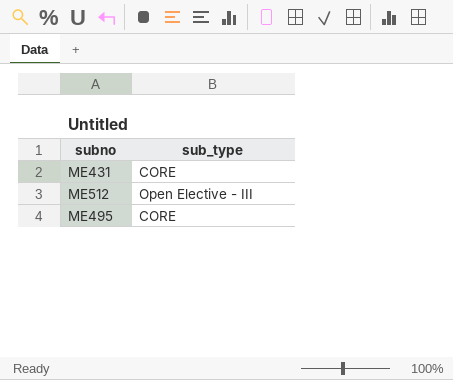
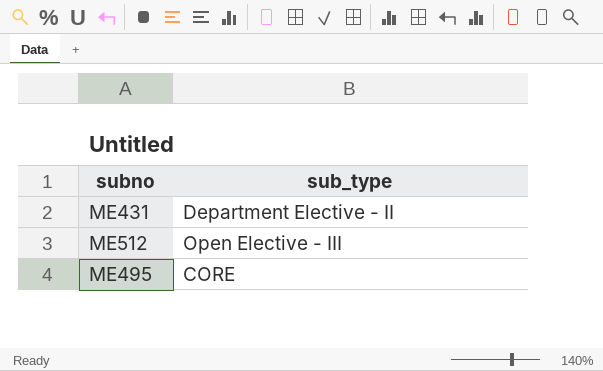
ME431 | sub_type: CORE -> Department Elective - II

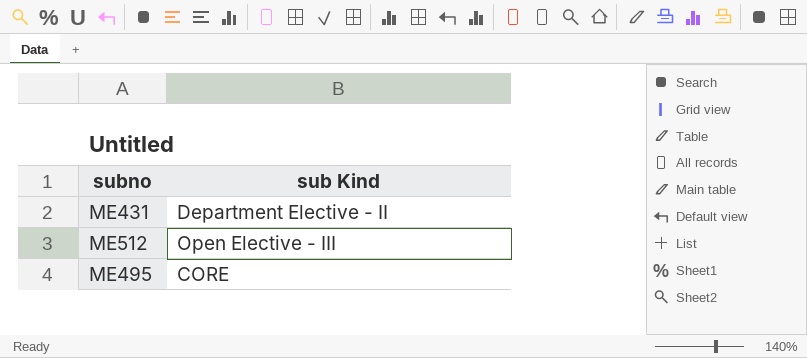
column name: sub_type -> sub Kind

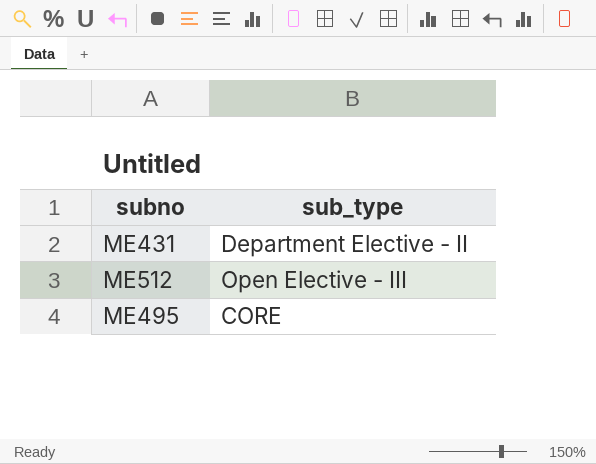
column name: sub Kind -> sub_type

